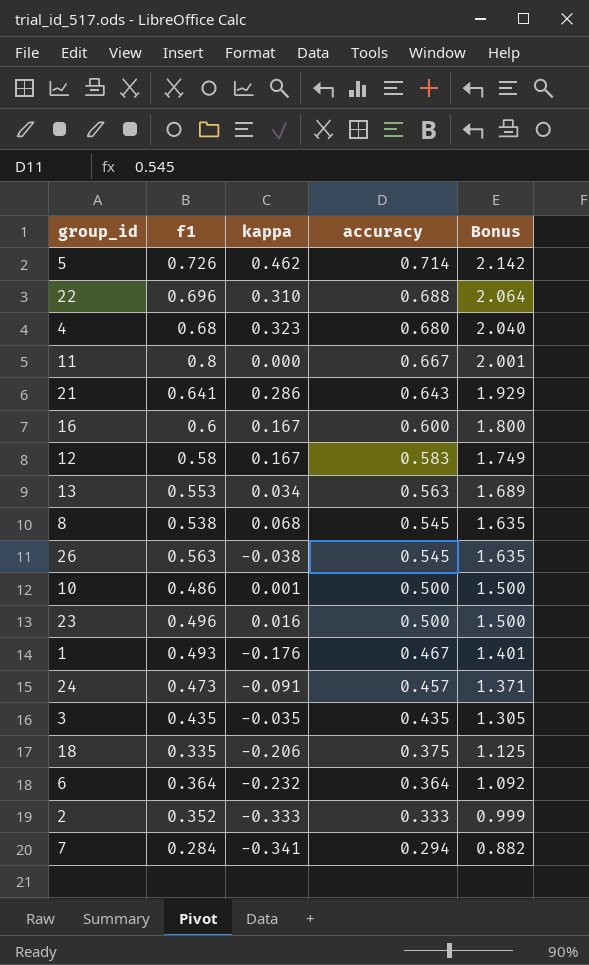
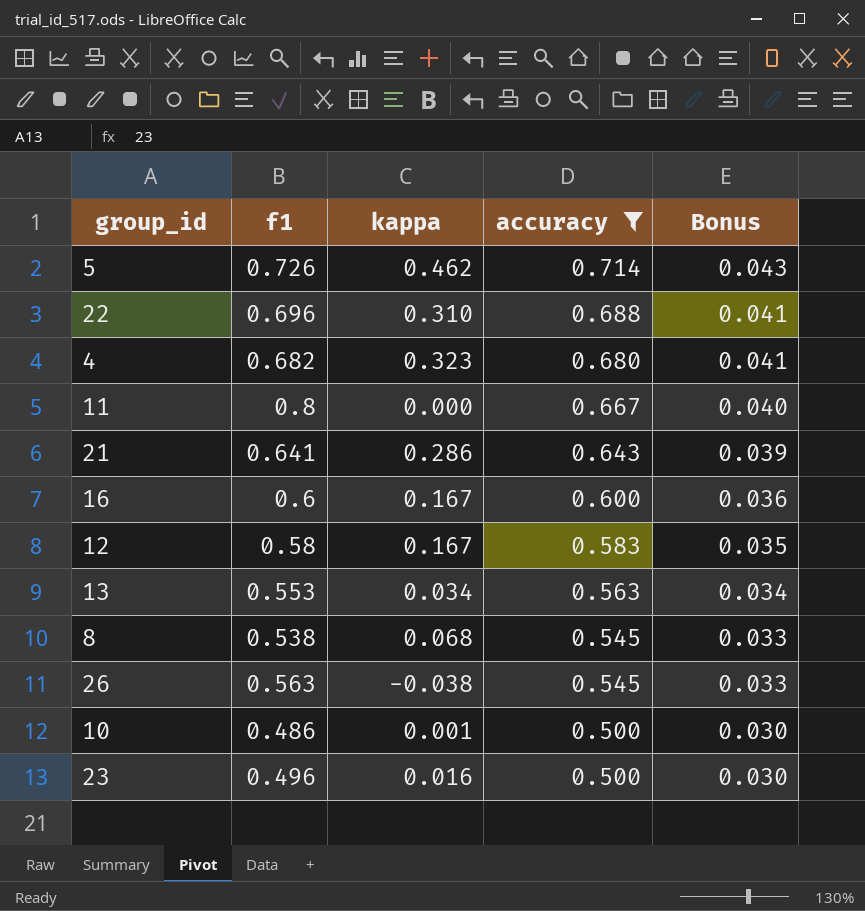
filter: none -> accuracy >= 0.500
column Bonus | formula: [accuracy] * 3 -> [accuracy] * 0.06
4 | f1: 0.68 -> 0.682

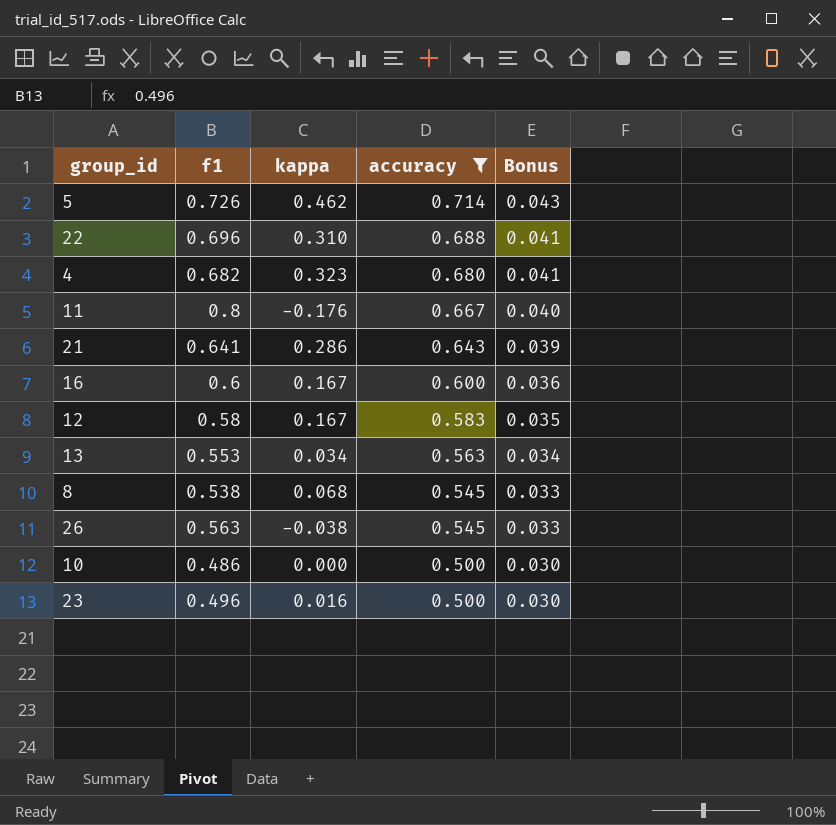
11 | kappa: 0.000 -> -0.176
10 | kappa: 0.001 -> 0.000

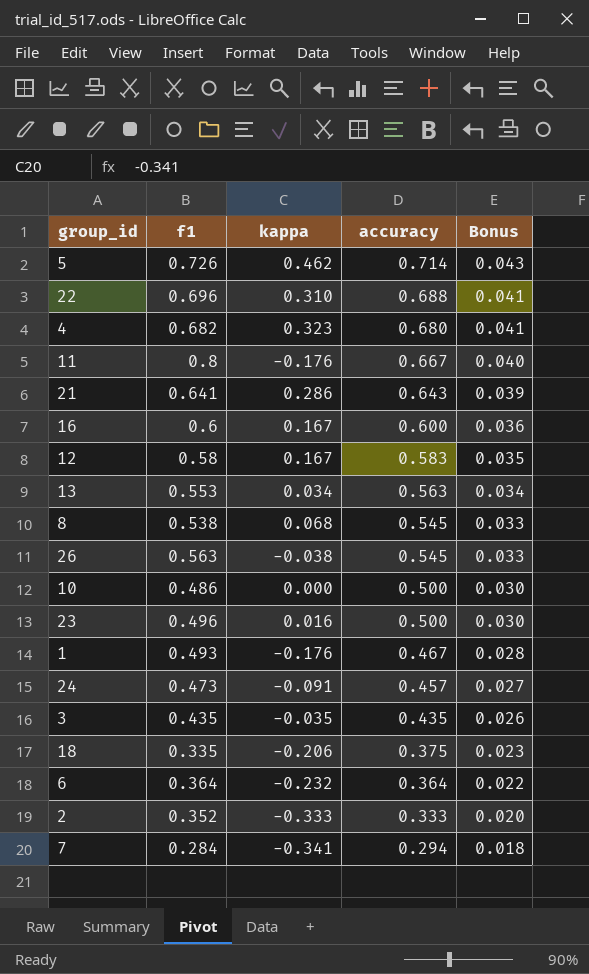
filter: accuracy >= 0.500 -> none

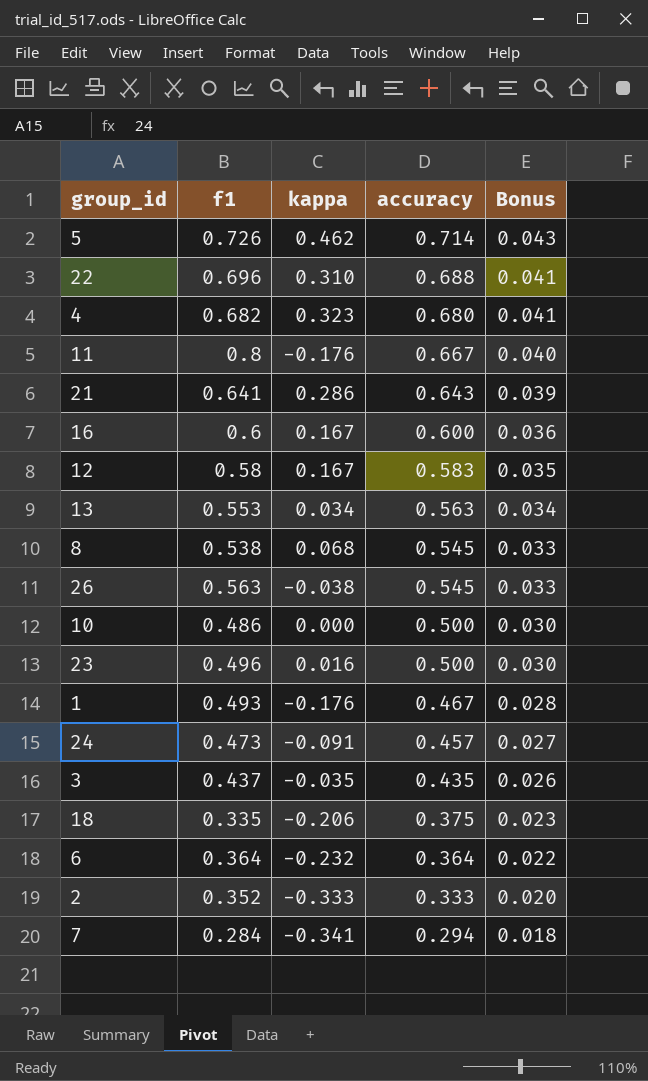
3 | f1: 0.435 -> 0.437

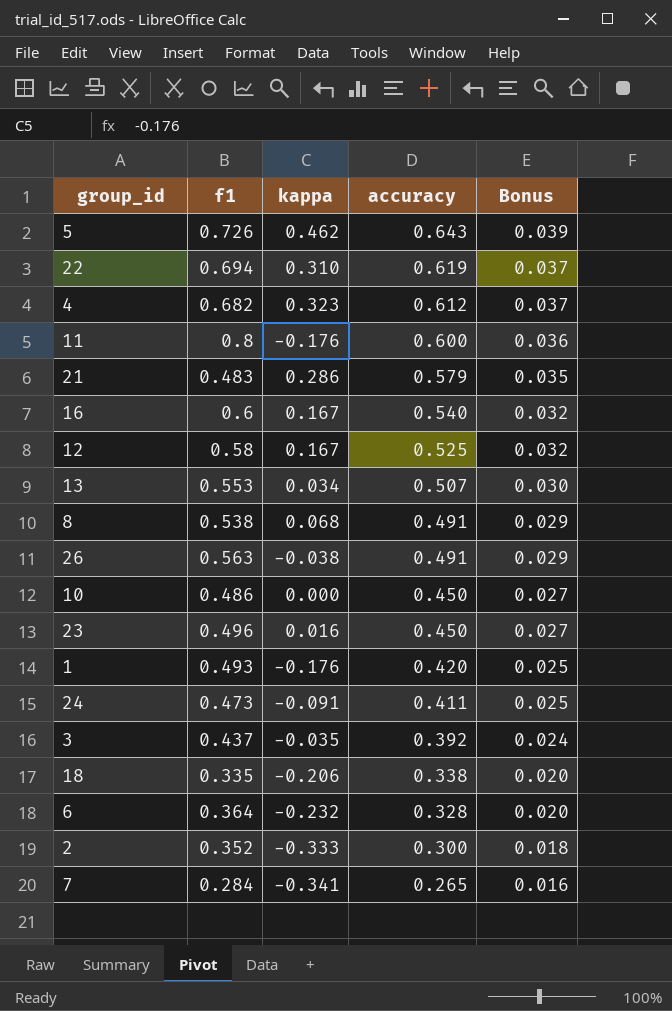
5 | accuracy: 0.714 -> 0.643
5 | Bonus: 0.043 -> 0.039
22 | f1: 0.696 -> 0.694
22 | accuracy: 0.688 -> 0.619
22 | Bonus: 0.041 -> 0.037
4 | accuracy: 0.680 -> 0.612
4 | Bonus: 0.041 -> 0.037
11 | accuracy: 0.667 -> 0.600
11 | Bonus: 0.040 -> 0.036
21 | f1: 0.641 -> 0.483
21 | accuracy: 0.643 -> 0.579
21 | Bonus: 0.039 -> 0.035
16 | accuracy: 0.600 -> 0.540
16 | Bonus: 0.036 -> 0.032
12 | accuracy: 0.583 -> 0.525
12 | Bonus: 0.035 -> 0.032
13 | accuracy: 0.563 -> 0.507
13 | Bonus: 0.034 -> 0.030
8 | accuracy: 0.545 -> 0.491
8 | Bonus: 0.033 -> 0.029
26 | accuracy: 0.545 -> 0.491
26 | Bonus: 0.033 -> 0.029
10 | accuracy: 0.500 -> 0.450
10 | Bonus: 0.030 -> 0.027
23 | accuracy: 0.500 -> 0.450
23 | Bonus: 0.030 -> 0.027
1 | accuracy: 0.467 -> 0.420
1 | Bonus: 0.028 -> 0.025
24 | accuracy: 0.457 -> 0.411
24 | Bonus: 0.027 -> 0.025
3 | accuracy: 0.435 -> 0.392
3 | Bonus: 0.026 -> 0.024
18 | accuracy: 0.375 -> 0.338
18 | Bonus: 0.023 -> 0.020
6 | accuracy: 0.364 -> 0.328
6 | Bonus: 0.022 -> 0.020
2 | accuracy: 0.333 -> 0.300
2 | Bonus: 0.020 -> 0.018
7 | accuracy: 0.294 -> 0.265
7 | Bonus: 0.018 -> 0.016

